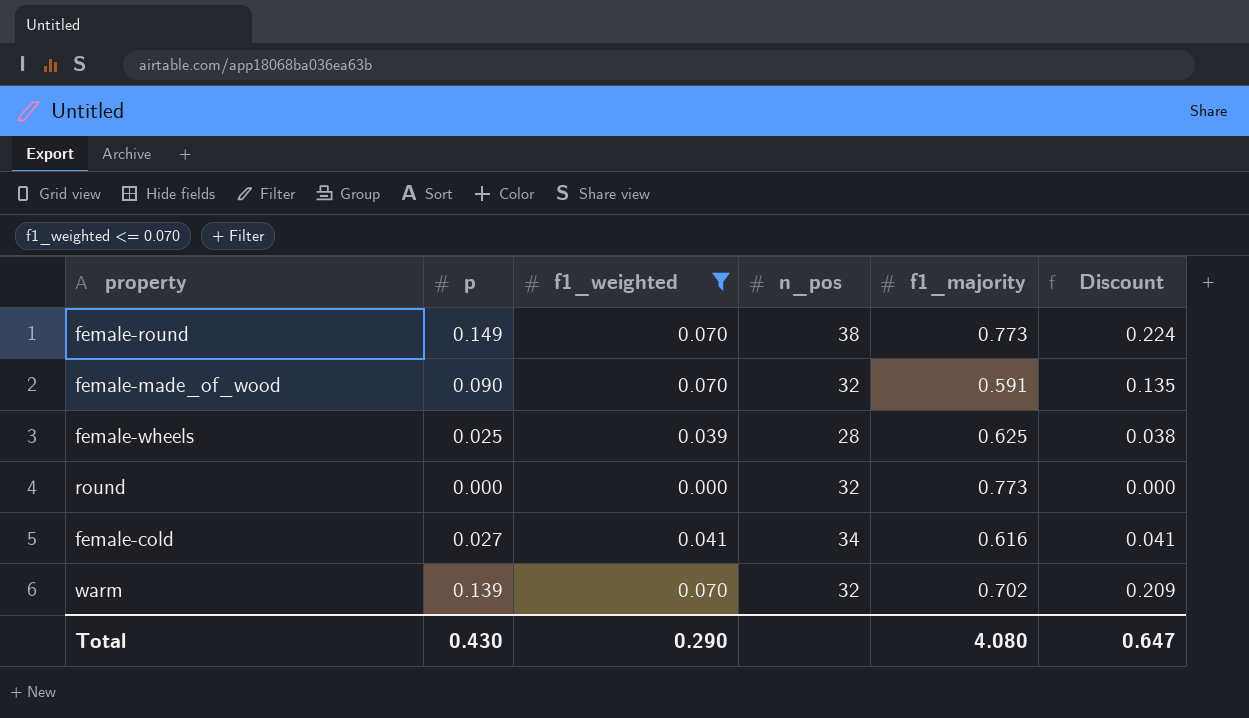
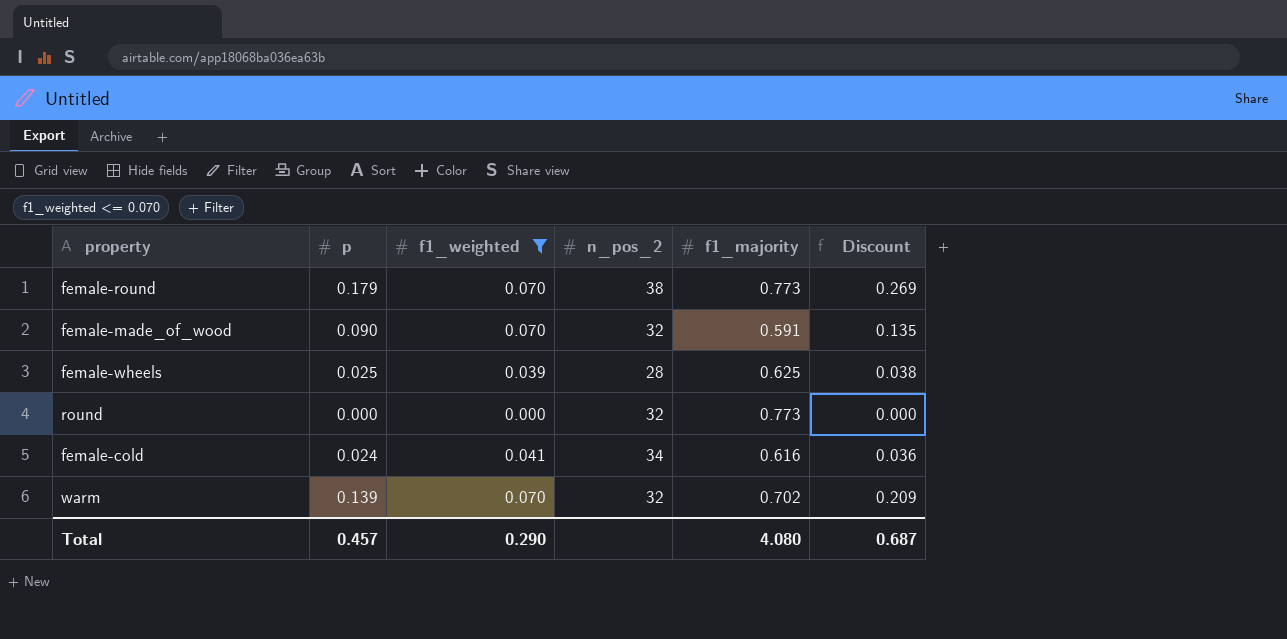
column name: n_pos -> n_pos_2
female-round | p: 0.149 -> 0.179
female-round | Discount: 0.224 -> 0.269
female-cold | p: 0.027 -> 0.024
female-cold | Discount: 0.041 -> 0.036
Total | p: 0.430 -> 0.457
Total | Discount: 0.647 -> 0.687

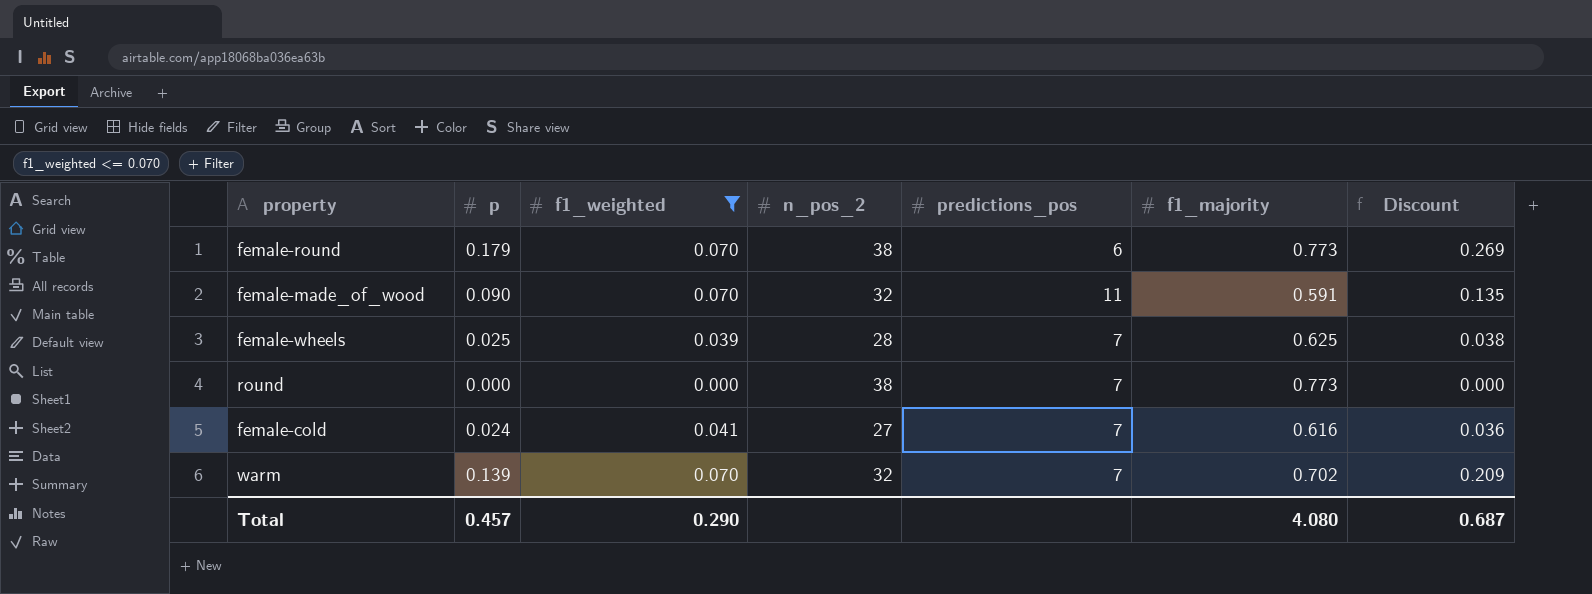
column predictions_pos | position: none -> 5
round | n_pos_2: 32 -> 38
female-cold | n_pos_2: 34 -> 27

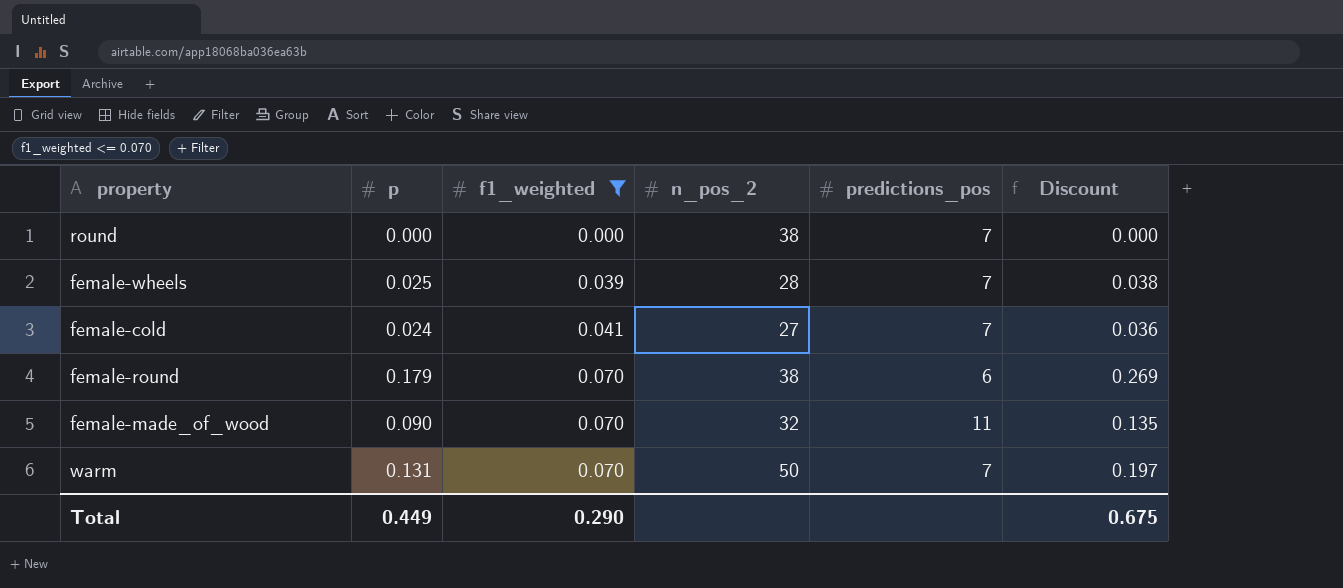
row order: none -> f1_weighted ascending
column f1_majority | position: 6 -> none
warm | p: 0.139 -> 0.131
warm | n_pos_2: 32 -> 50
warm | Discount: 0.209 -> 0.197
Total | p: 0.457 -> 0.449
Total | Discount: 0.687 -> 0.675

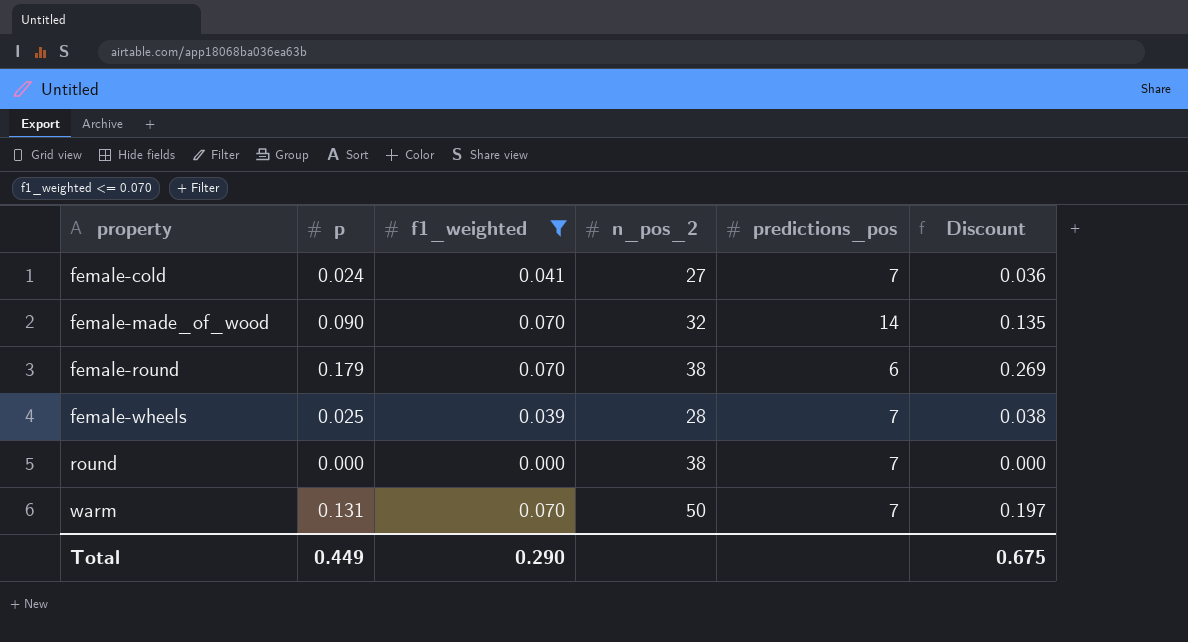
row order: f1_weighted ascending -> property ascending
female-made_of_wood | predictions_pos: 11 -> 14

